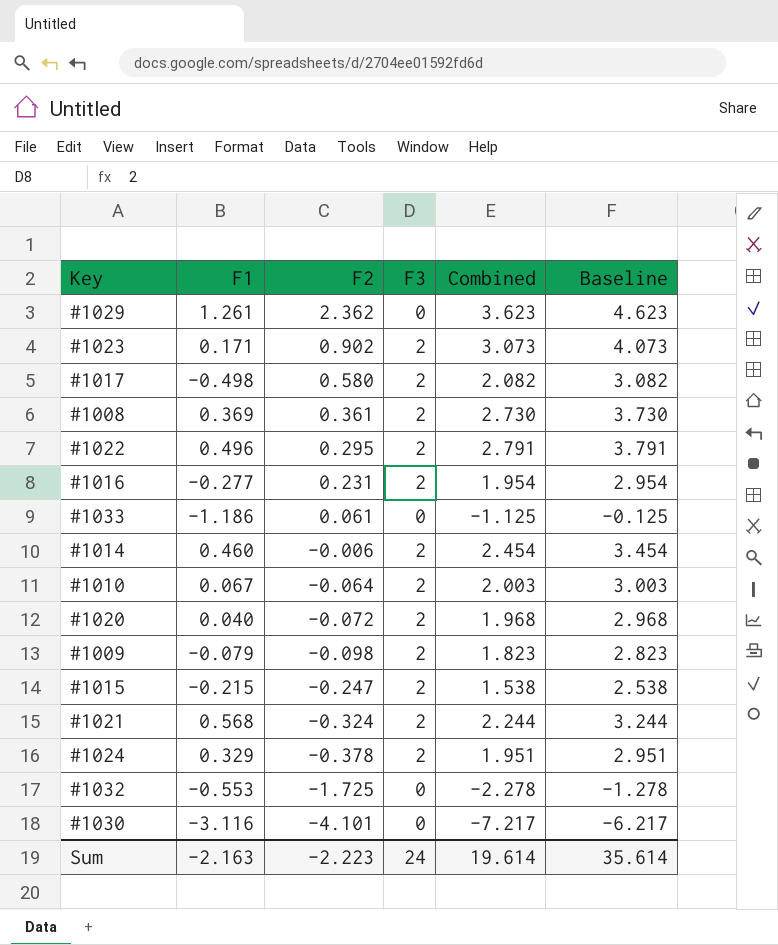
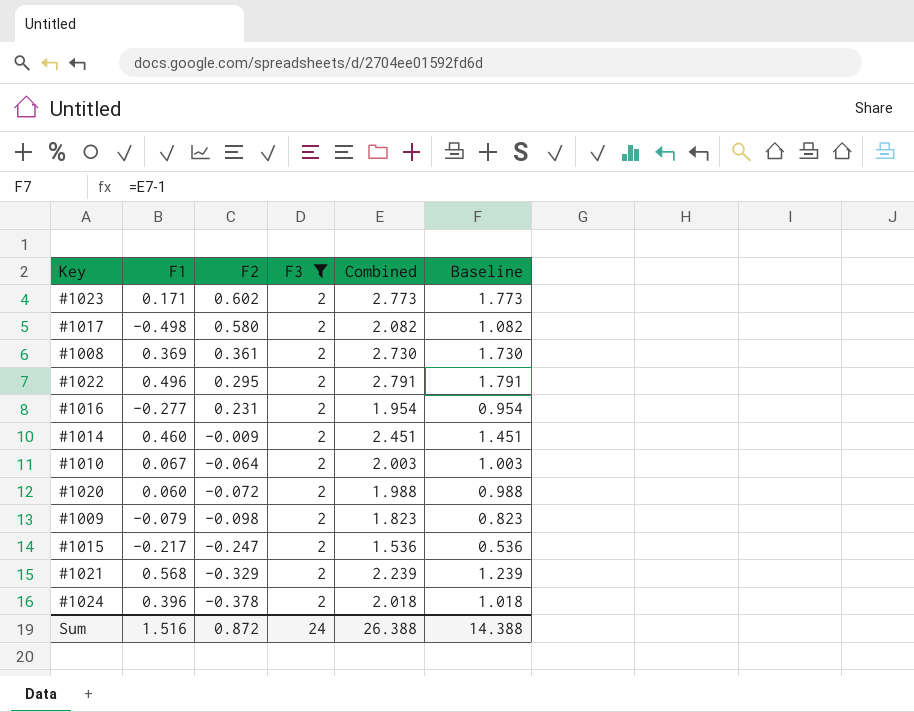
filter: none -> F3 = 2
column Baseline | formula: [Combined] + 1 -> [Combined] - 1
#1023 | F2: 0.902 -> 0.602
#1023 | Combined: 3.073 -> 2.773
#1014 | F2: -0.006 -> -0.009
#1014 | Combined: 2.454 -> 2.451
#1020 | F1: 0.040 -> 0.060
#1020 | Combined: 1.968 -> 1.988
#1015 | F1: -0.215 -> -0.217
#1015 | Combined: 1.538 -> 1.536
#1021 | F2: -0.324 -> -0.329
#1021 | Combined: 2.244 -> 2.239
#1024 | F1: 0.329 -> 0.396
#1024 | Combined: 1.951 -> 2.018
Sum | F1: -2.163 -> 1.516
Sum | F2: -2.223 -> 0.872
Sum | Combined: 19.614 -> 26.388
Sum | Baseline: 35.614 -> 14.388

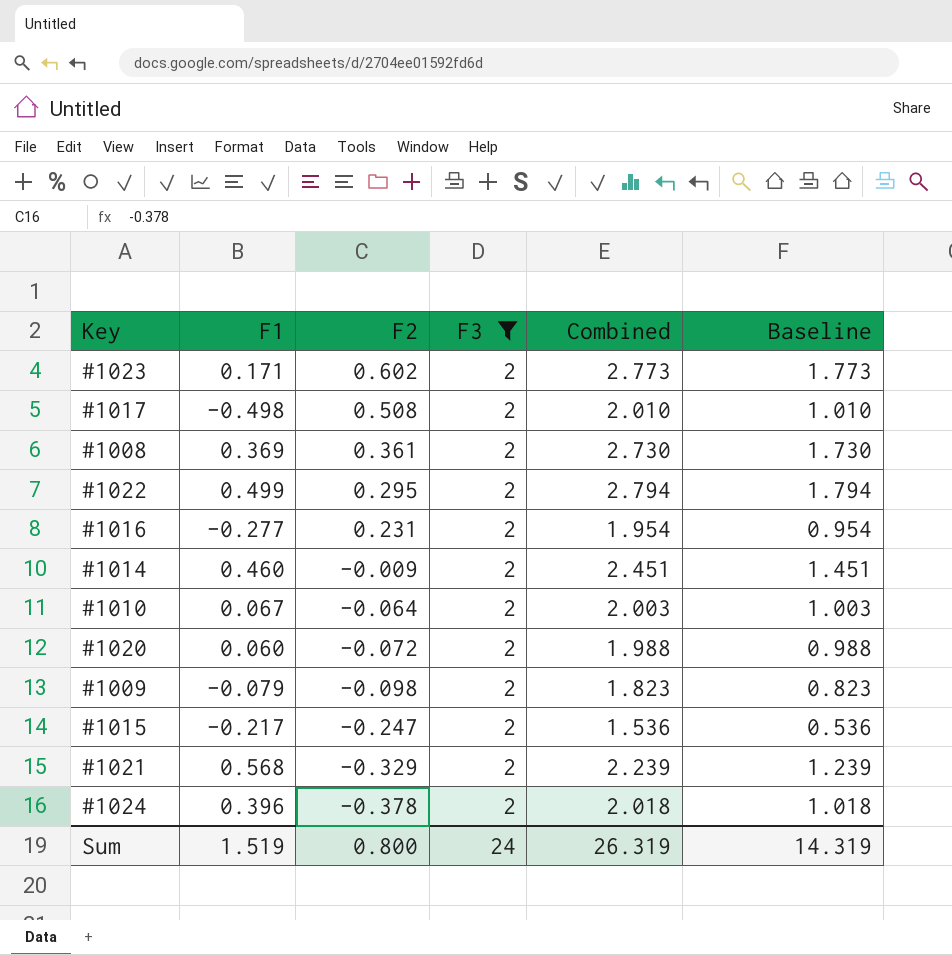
#1017 | F2: 0.580 -> 0.508
#1017 | Combined: 2.082 -> 2.010
#1017 | Baseline: 1.082 -> 1.010
#1022 | F1: 0.496 -> 0.499
#1022 | Combined: 2.791 -> 2.794
#1022 | Baseline: 1.791 -> 1.794
Sum | F1: 1.516 -> 1.519
Sum | F2: 0.872 -> 0.800
Sum | Combined: 26.388 -> 26.319
Sum | Baseline: 14.388 -> 14.319

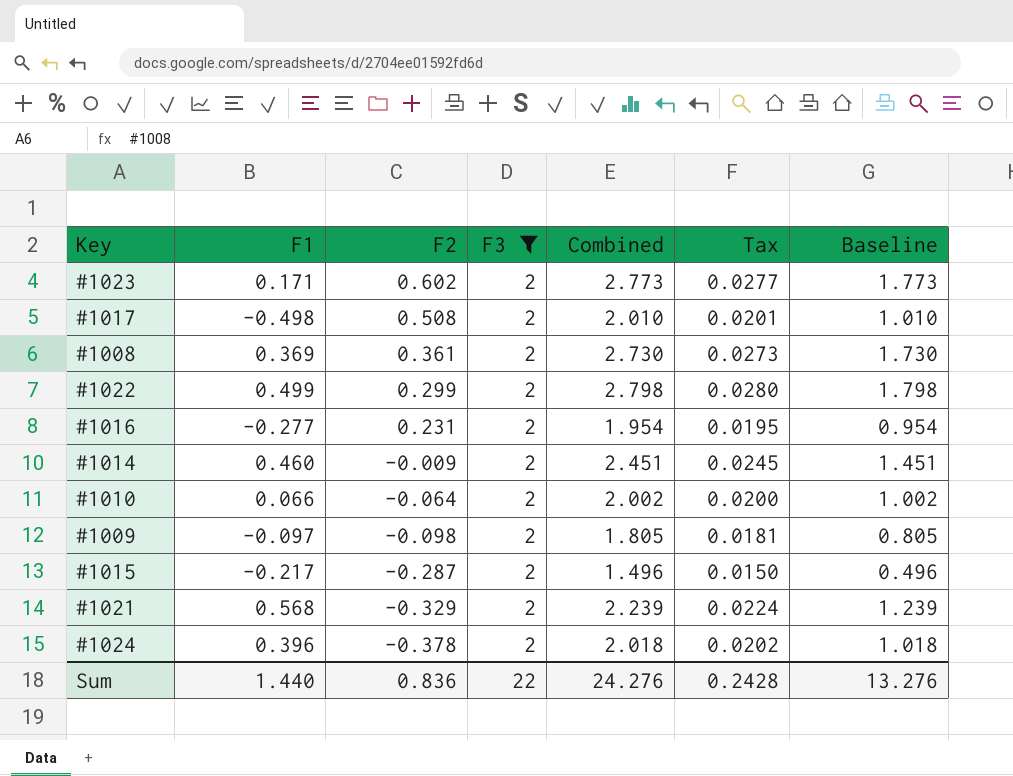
column Tax | formula: none -> [Combined] * 0.01
row #1020: 0.060 | -0.072 | 2 | 1.988 | 0.988 -> none
#1022 | F2: 0.295 -> 0.299
#1022 | Combined: 2.794 -> 2.798
#1022 | Baseline: 1.794 -> 1.798
#1010 | F1: 0.067 -> 0.066
#1010 | Combined: 2.003 -> 2.002
#1010 | Baseline: 1.003 -> 1.002
#1009 | F1: -0.079 -> -0.097
#1009 | Combined: 1.823 -> 1.805
#1009 | Baseline: 0.823 -> 0.805
#1015 | F2: -0.247 -> -0.287
#1015 | Combined: 1.536 -> 1.496
#1015 | Baseline: 0.536 -> 0.496
Sum | F1: 1.519 -> 1.440
Sum | F2: 0.800 -> 0.836
Sum | F3: 24 -> 22
Sum | Combined: 26.319 -> 24.276
Sum | Baseline: 14.319 -> 13.276

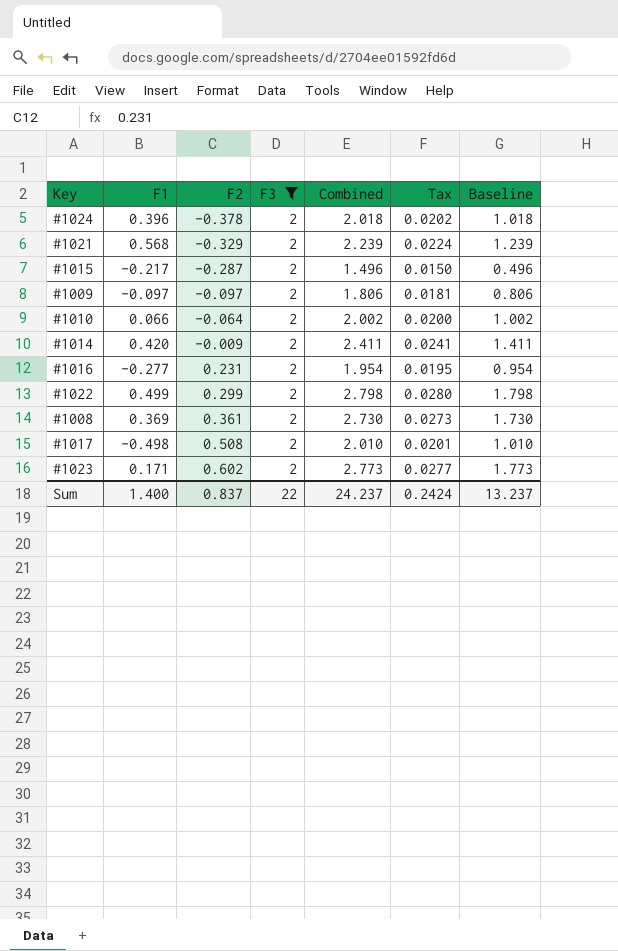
row order: F2 descending -> F2 ascending
#1009 | F2: -0.098 -> -0.097
#1009 | Combined: 1.805 -> 1.806
#1009 | Baseline: 0.805 -> 0.806
#1014 | F1: 0.460 -> 0.420
#1014 | Combined: 2.451 -> 2.411
#1014 | Tax: 0.0245 -> 0.0241
#1014 | Baseline: 1.451 -> 1.411
Sum | F1: 1.440 -> 1.400
Sum | F2: 0.836 -> 0.837
Sum | Combined: 24.276 -> 24.237
Sum | Tax: 0.2428 -> 0.2424
Sum | Baseline: 13.276 -> 13.237

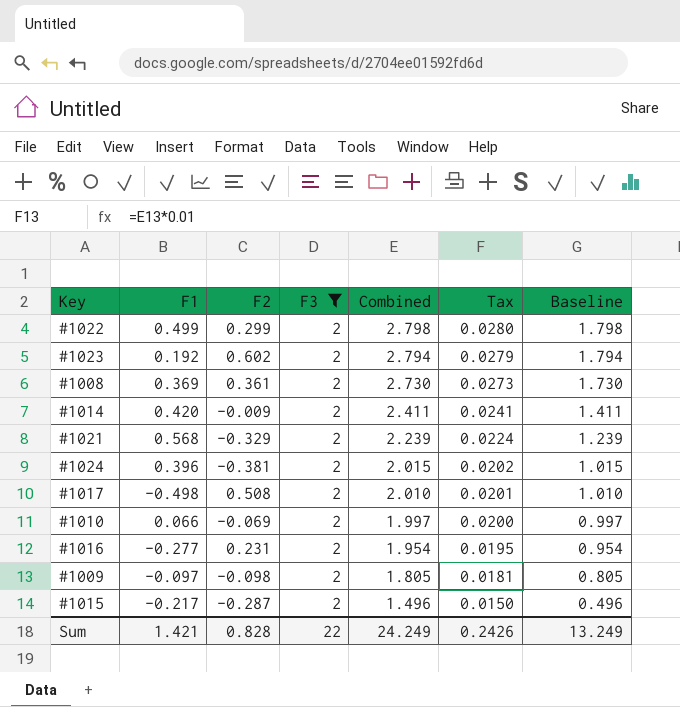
row order: F2 ascending -> Combined descending
#1023 | F1: 0.171 -> 0.192
#1023 | Combined: 2.773 -> 2.794
#1023 | Tax: 0.0277 -> 0.0279
#1023 | Baseline: 1.773 -> 1.794
#1024 | F2: -0.378 -> -0.381
#1024 | Combined: 2.018 -> 2.015
#1024 | Baseline: 1.018 -> 1.015
#1010 | F2: -0.064 -> -0.069
#1010 | Combined: 2.002 -> 1.997
#1010 | Baseline: 1.002 -> 0.997
#1009 | F2: -0.097 -> -0.098
#1009 | Combined: 1.806 -> 1.805
#1009 | Baseline: 0.806 -> 0.805
Sum | F1: 1.400 -> 1.421
Sum | F2: 0.837 -> 0.828
Sum | Combined: 24.237 -> 24.249
Sum | Tax: 0.2424 -> 0.2426
Sum | Baseline: 13.237 -> 13.249

